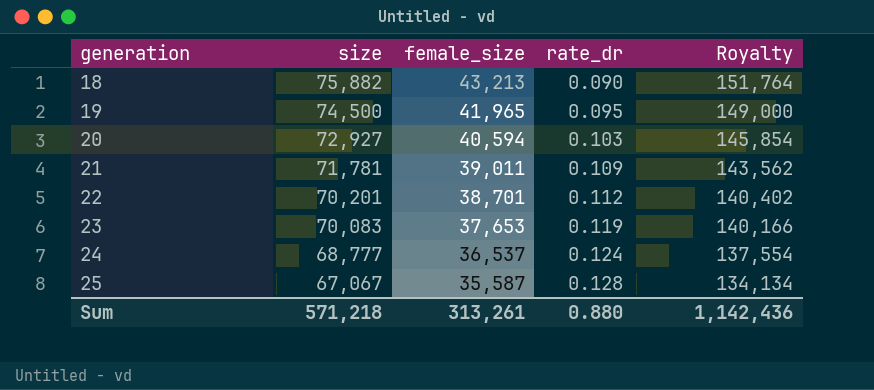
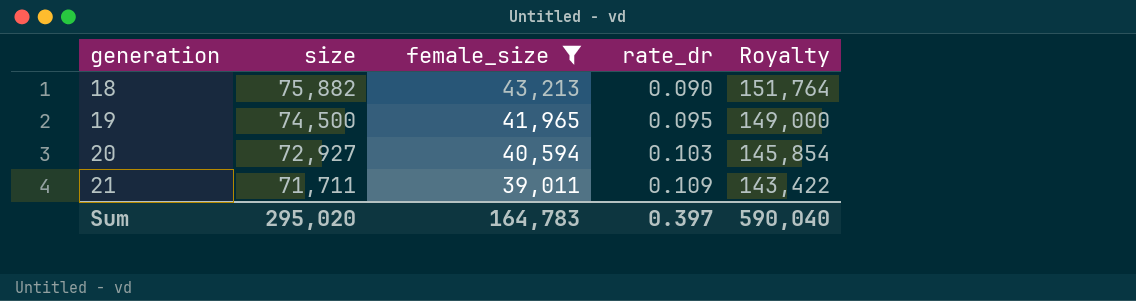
filter: none -> female_size >= 39,011
21 | size: 71,781 -> 71,711
21 | Royalty: 143,562 -> 143,422
Sum | size: 571,218 -> 295,020
Sum | female_size: 313,261 -> 164,783
Sum | rate_dr: 0.880 -> 0.397
Sum | Royalty: 1,142,436 -> 590,040

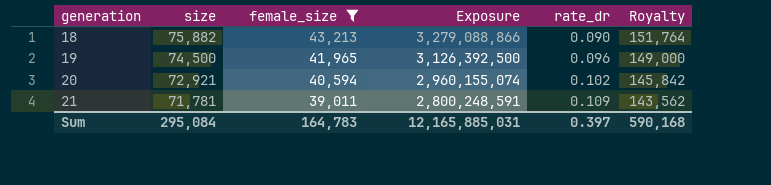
column Exposure | formula: none -> [size] * [female_size]
19 | rate_dr: 0.095 -> 0.096
20 | size: 72,927 -> 72,921
20 | rate_dr: 0.103 -> 0.102
20 | Royalty: 145,854 -> 145,842
21 | size: 71,711 -> 71,781
21 | Royalty: 143,422 -> 143,562
Sum | size: 295,020 -> 295,084
Sum | Royalty: 590,040 -> 590,168

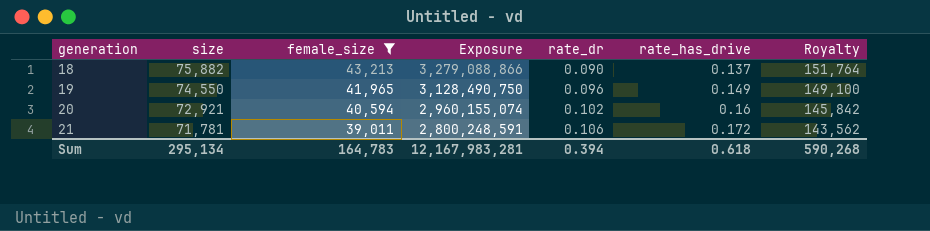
column rate_has_drive | position: none -> 6
19 | size: 74,500 -> 74,550
19 | Exposure: 3,126,392,500 -> 3,128,490,750
19 | Royalty: 149,000 -> 149,100
21 | rate_dr: 0.109 -> 0.106
Sum | size: 295,084 -> 295,134
Sum | Exposure: 12,165,885,031 -> 12,167,983,281
Sum | rate_dr: 0.397 -> 0.394
Sum | Royalty: 590,168 -> 590,268

